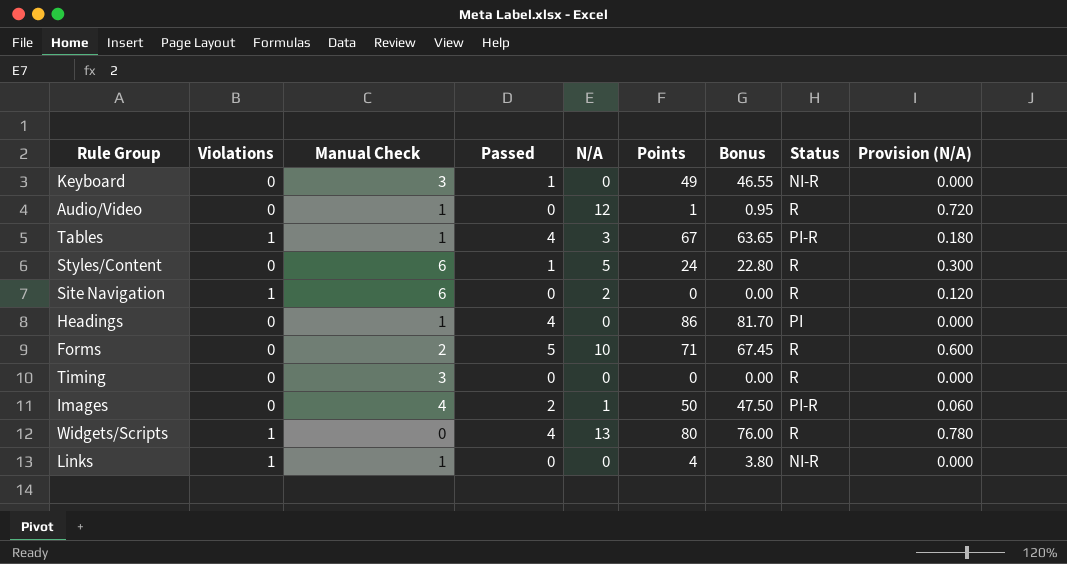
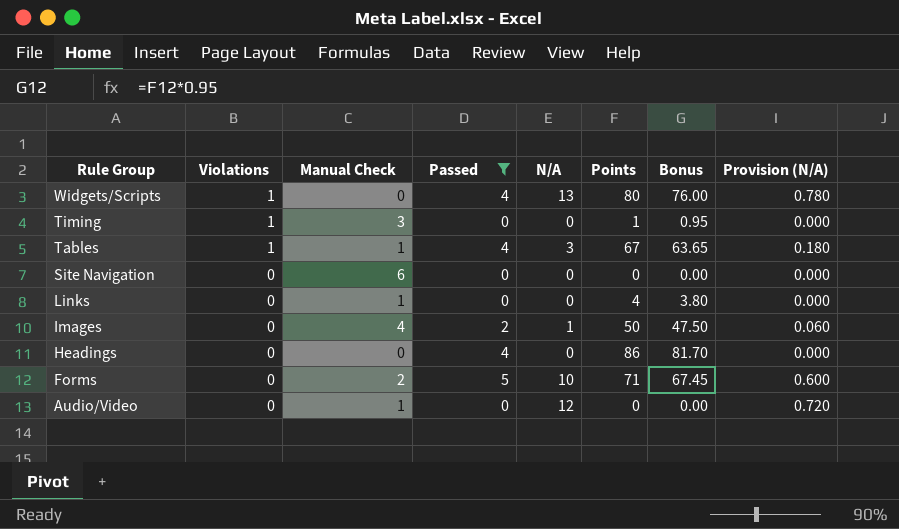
filter: none -> Passed != 1
row order: none -> Rule Group descending
column Status | position: 8 -> none
Timing | Violations: 0 -> 1
Timing | Points: 0 -> 1
Timing | Bonus: 0.00 -> 0.95
Site Navigation | Violations: 1 -> 0
Site Navigation | N/A: 2 -> 0
Site Navigation | Provision (N/A): 0.120 -> 0.000
Links | Violations: 1 -> 0
Headings | Manual Check: 1 -> 0
Audio/Video | Points: 1 -> 0
Audio/Video | Bonus: 0.95 -> 0.00

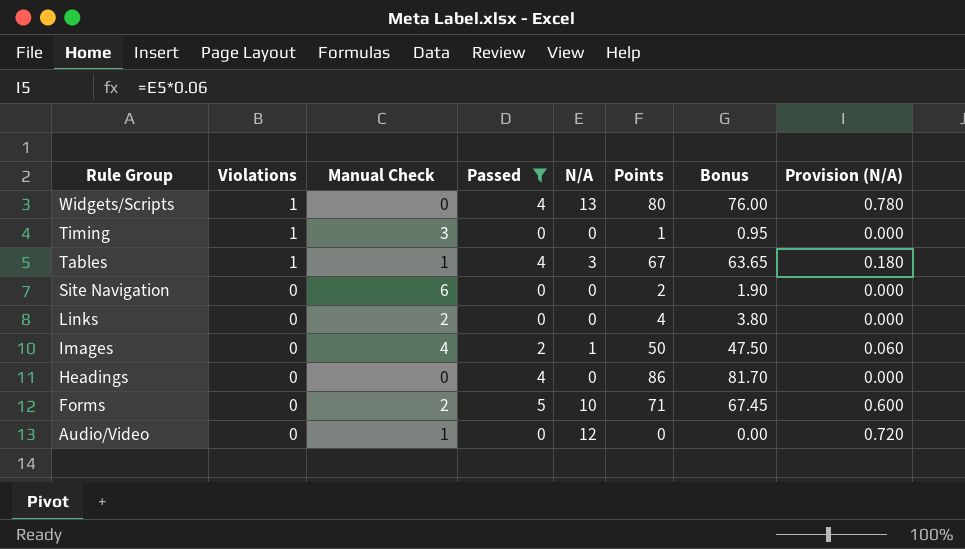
Site Navigation | Points: 0 -> 2
Site Navigation | Bonus: 0.00 -> 1.90
Links | Manual Check: 1 -> 2

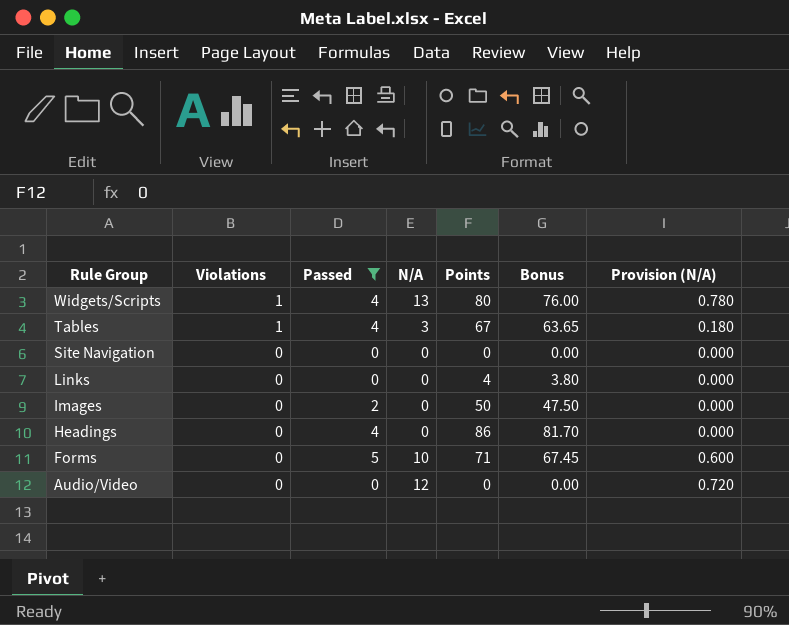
column Manual Check | position: 3 -> none
row Timing: 1 | 3 | 0 | 0 | 1 | 0.95 | 0.000 -> none
Site Navigation | Points: 2 -> 0
Site Navigation | Bonus: 1.90 -> 0.00
Images | N/A: 1 -> 0
Images | Provision (N/A): 0.060 -> 0.000

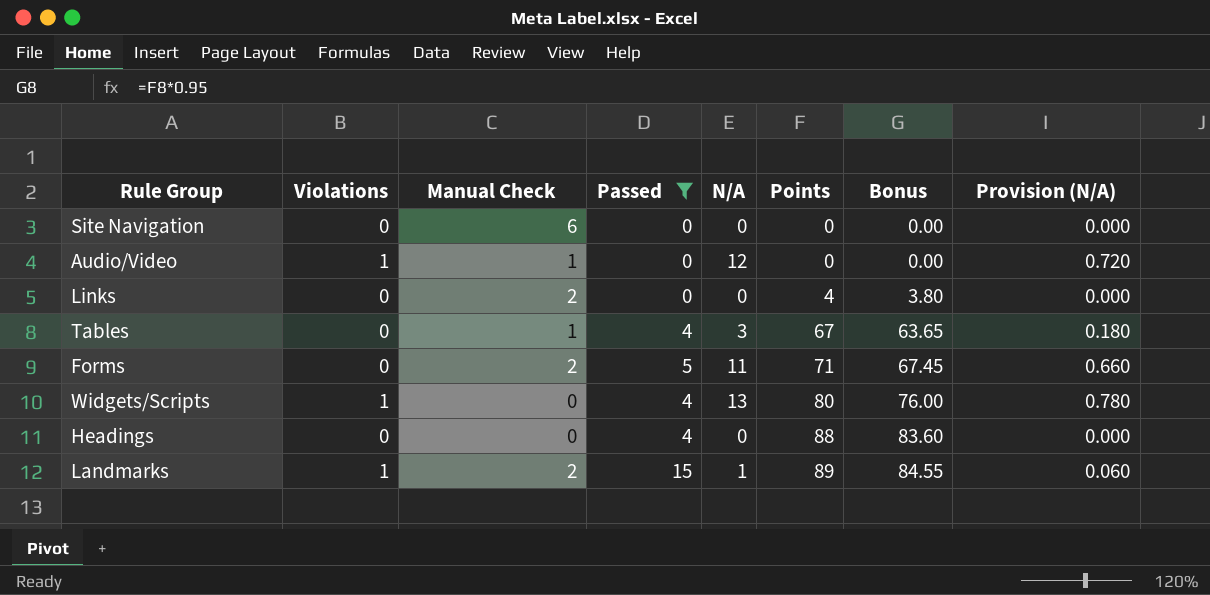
row order: Rule Group descending -> Points ascending
column Manual Check | position: none -> 3
row Images: 0 | 2 | 0 | 50 | 47.50 | 0.000 -> none
Audio/Video | Violations: 0 -> 1
Tables | Violations: 1 -> 0
Forms | N/A: 10 -> 11
Forms | Provision (N/A): 0.600 -> 0.660
Headings | Points: 86 -> 88
Headings | Bonus: 81.70 -> 83.60
row Landmarks: none -> 1 | 2 | 15 | 1 | 89 | 84.55 | 0.060

